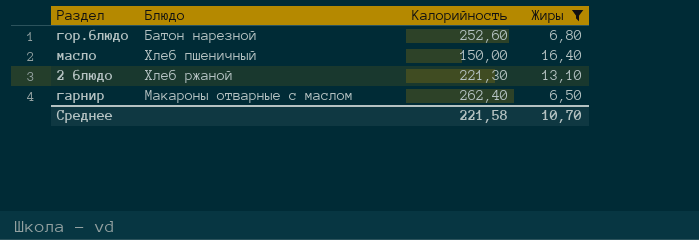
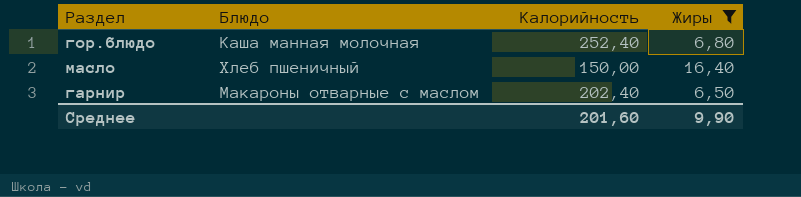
row 2 блюдо: Хлеб ржаной | 221,30 | 13,10 -> none
гор.блюдо | Блюдо: Батон нарезной -> Каша манная молочная
гор.блюдо | Калорийность: 252,60 -> 252,40
гарнир | Калорийность: 262,40 -> 202,40
Среднее | Калорийность: 221,58 -> 201,60
Среднее | Жиры: 10,70 -> 9,90

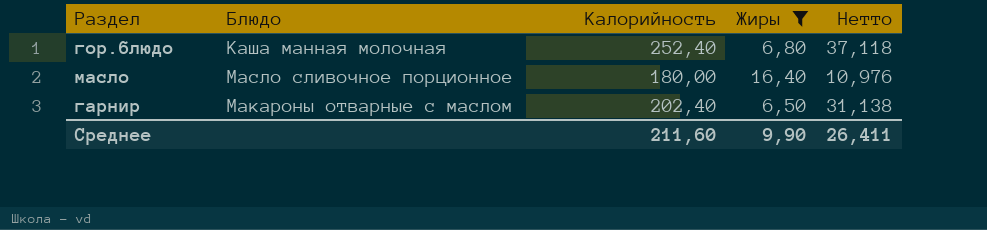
column Нетто | formula: none -> [Калорийность] / [Жиры]
масло | Блюдо: Хлеб пшеничный -> Масло сливочное порционное
масло | Калорийность: 150,00 -> 180,00
Среднее | Калорийность: 201,60 -> 211,60

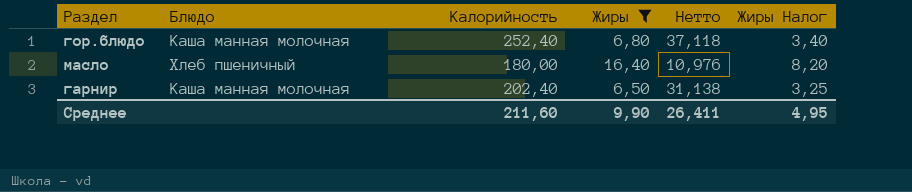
column Жиры Налог | formula: none -> [Жиры] * 0,5
масло | Блюдо: Масло сливочное порционное -> Хлеб пшеничный
гарнир | Блюдо: Макароны отварные с маслом -> Каша манная молочная

